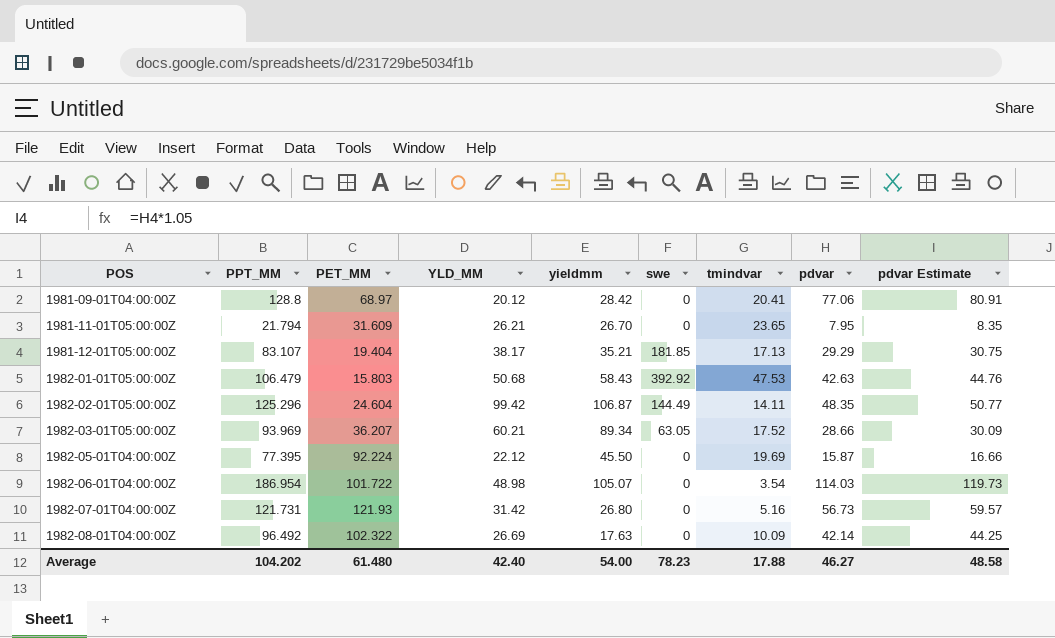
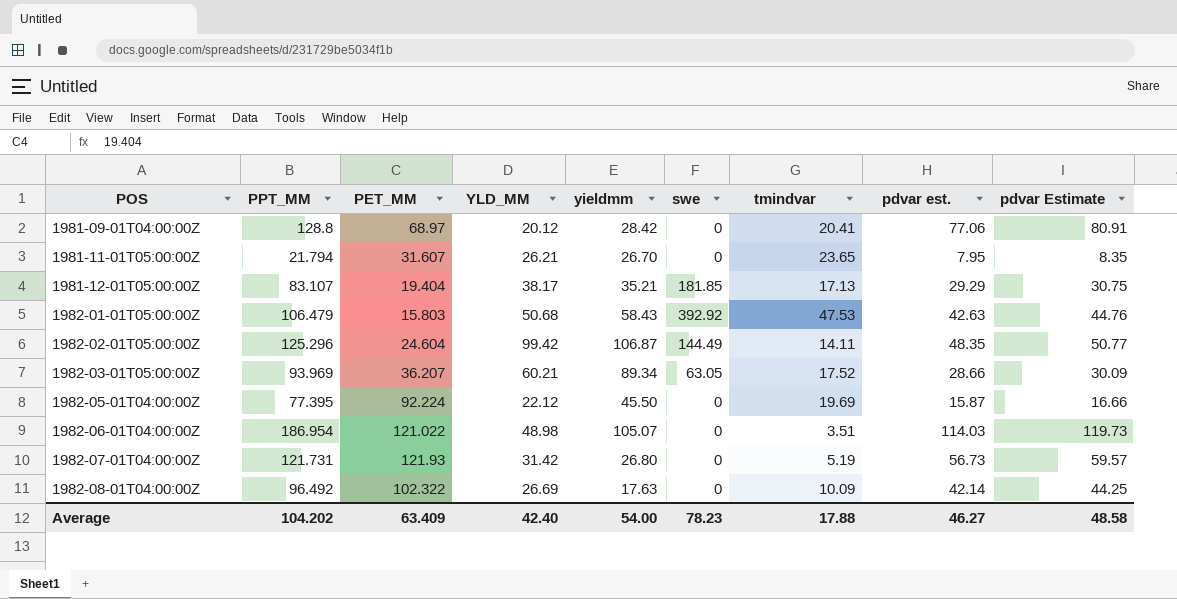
column name: pdvar -> pdvar est.
1981-11-01T05:00:00Z | PET_MM: 31.609 -> 31.607
1982-06-01T04:00:00Z | PET_MM: 101.722 -> 121.022
1982-06-01T04:00:00Z | tmindvar: 3.54 -> 3.51
1982-07-01T04:00:00Z | tmindvar: 5.16 -> 5.19
Average | PET_MM: 61.480 -> 63.409

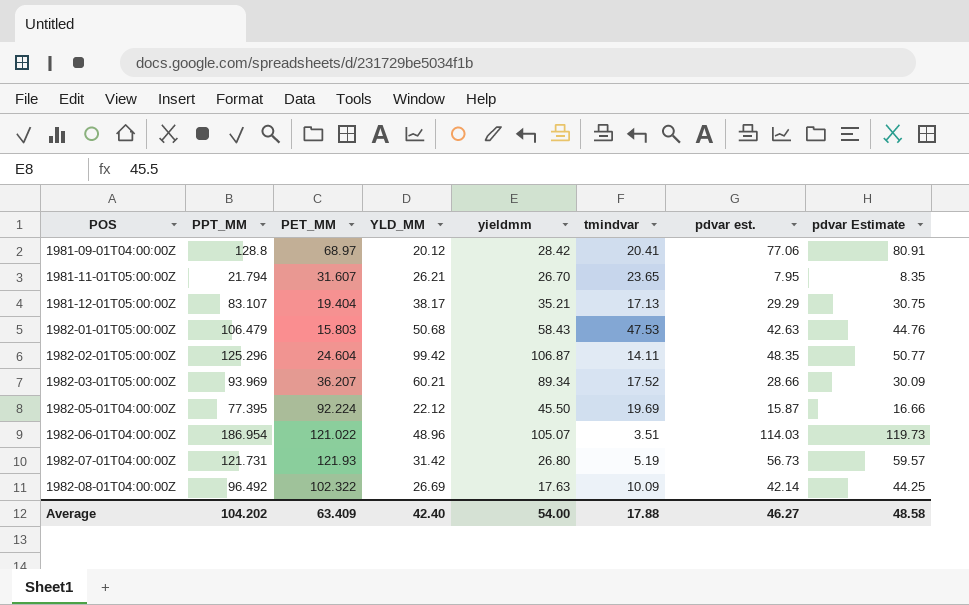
column swe | position: 6 -> none
1982-06-01T04:00:00Z | YLD_MM: 48.98 -> 48.96

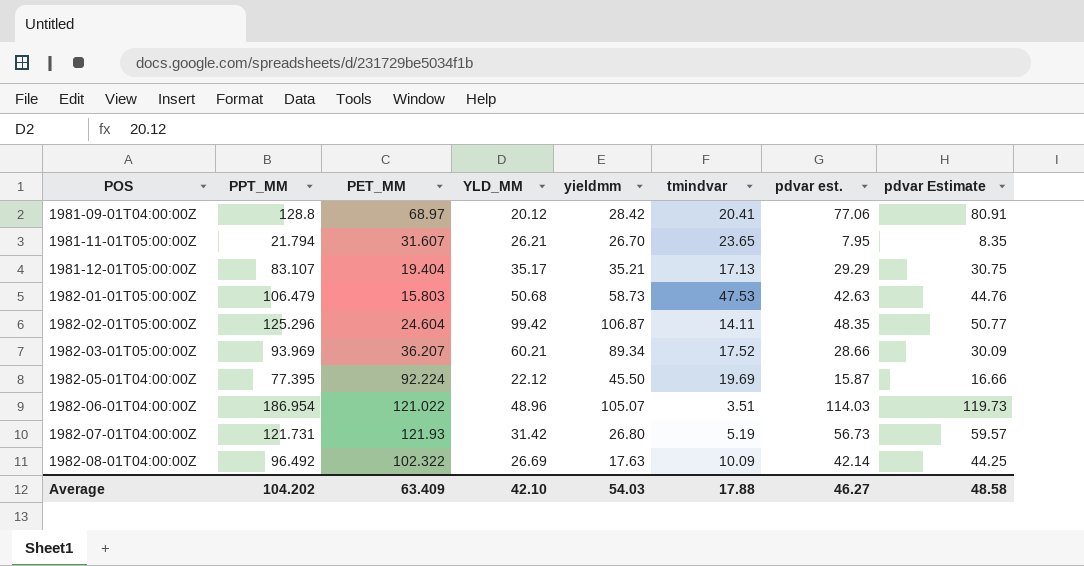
1981-12-01T05:00:00Z | YLD_MM: 38.17 -> 35.17
1982-01-01T05:00:00Z | yieldmm: 58.43 -> 58.73
Average | YLD_MM: 42.40 -> 42.10
Average | yieldmm: 54.00 -> 54.03

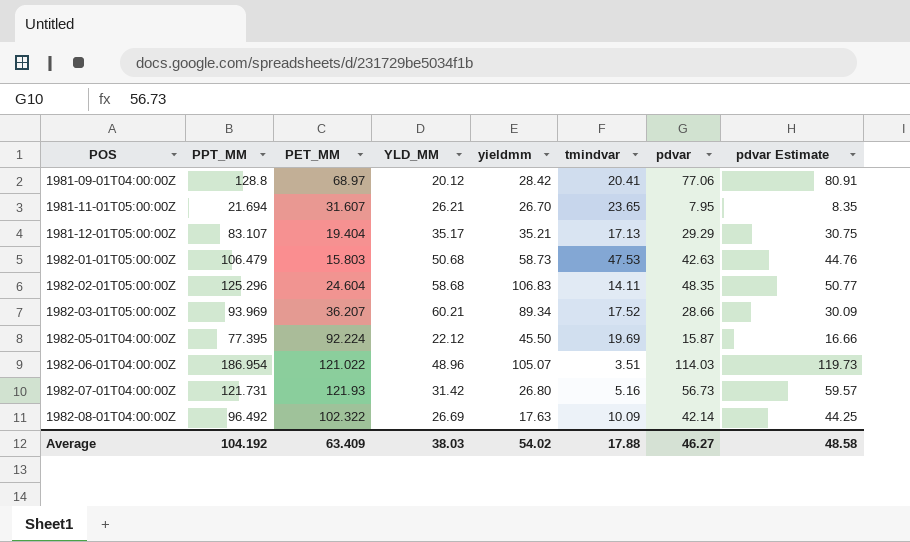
column name: pdvar est. -> pdvar
1981-11-01T05:00:00Z | PPT_MM: 21.794 -> 21.694
1982-02-01T05:00:00Z | YLD_MM: 99.42 -> 58.68
1982-02-01T05:00:00Z | yieldmm: 106.87 -> 106.83
1982-07-01T04:00:00Z | tmindvar: 5.19 -> 5.16
Average | PPT_MM: 104.202 -> 104.192
Average | YLD_MM: 42.10 -> 38.03
Average | yieldmm: 54.03 -> 54.02

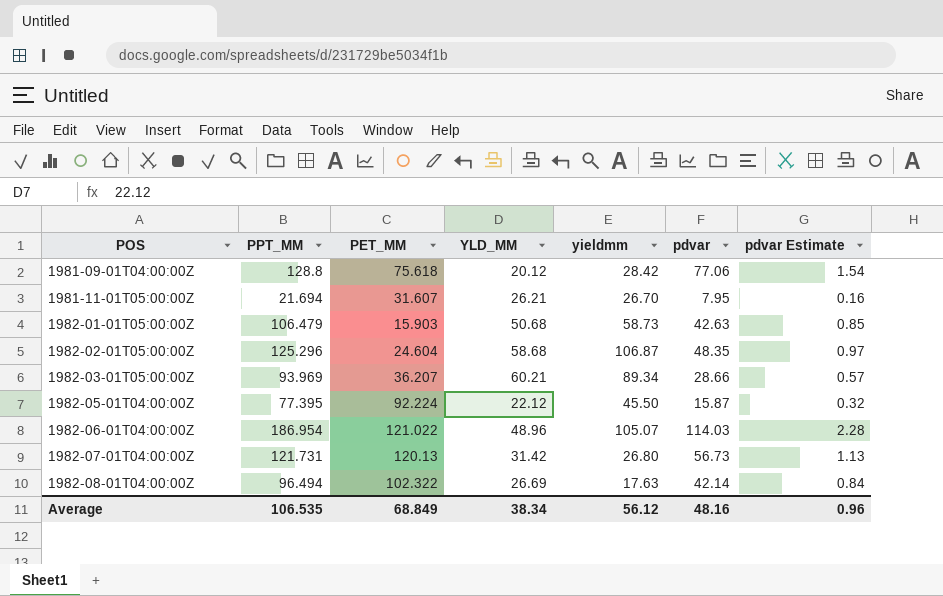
column tmindvar | position: 6 -> none
column pdvar Estimate | formula: [pdvar] * 1.05 -> [pdvar] * 0.02
row 1981-12-01T05:00:00Z: 83.107 | 19.404 | 35.17 | 35.21 | 17.13 | 29.29 | 30.75 -> none
1981-09-01T04:00:00Z | PET_MM: 68.97 -> 75.618
1982-01-01T05:00:00Z | PET_MM: 15.803 -> 15.903
1982-02-01T05:00:00Z | yieldmm: 106.83 -> 106.87
1982-07-01T04:00:00Z | PET_MM: 121.93 -> 120.13
1982-08-01T04:00:00Z | PPT_MM: 96.492 -> 96.494
Average | PPT_MM: 104.192 -> 106.535
Average | PET_MM: 63.409 -> 68.849
Average | YLD_MM: 38.03 -> 38.34
Average | yieldmm: 54.02 -> 56.12
Average | pdvar: 46.27 -> 48.16
Average | pdvar Estimate: 48.58 -> 0.96

